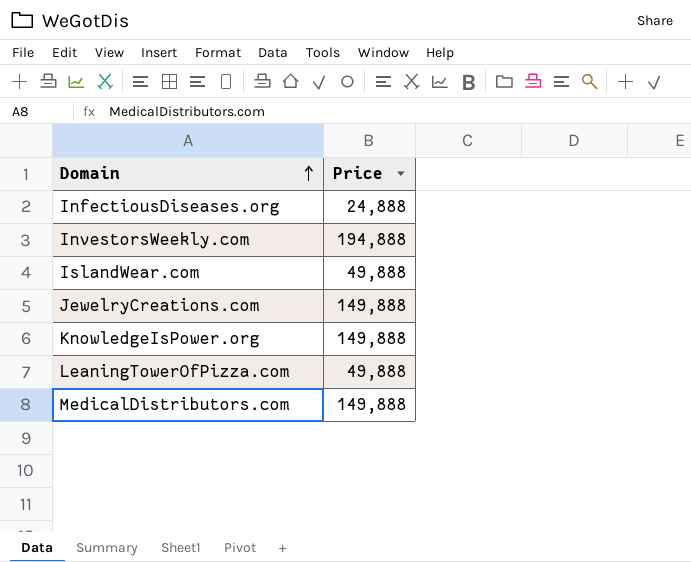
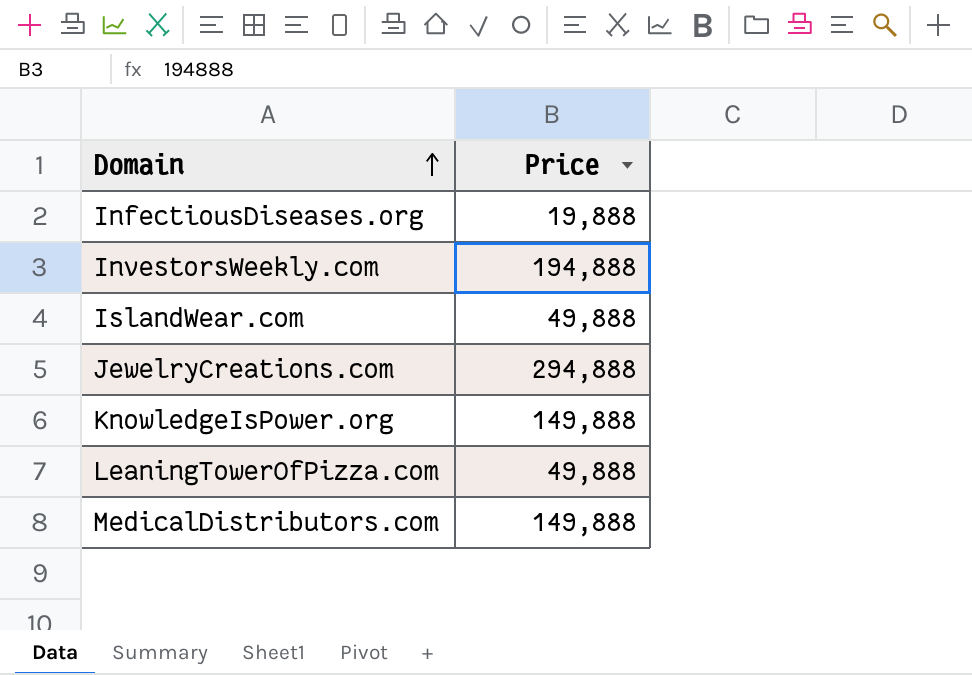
InfectiousDiseases.org | Price: 24,888 -> 19,888
JewelryCreations.com | Price: 149,888 -> 294,888

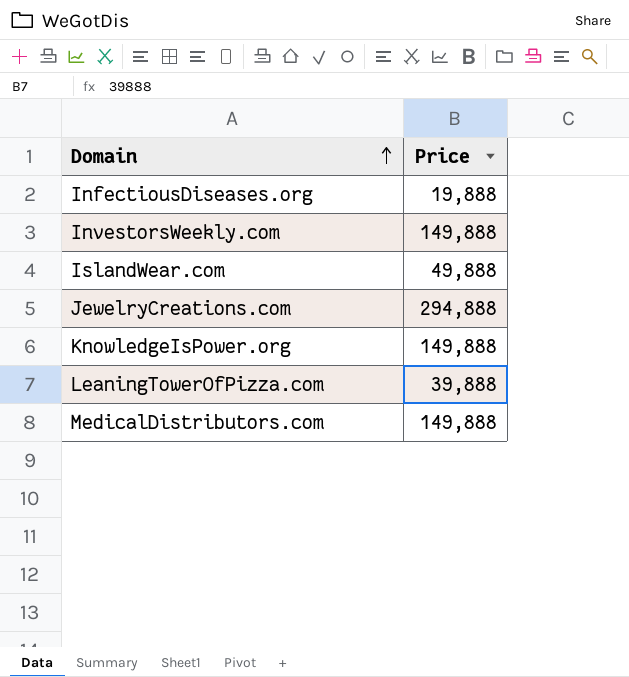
InvestorsWeekly.com | Price: 194,888 -> 149,888
LeaningTowerOfPizza.com | Price: 49,888 -> 39,888

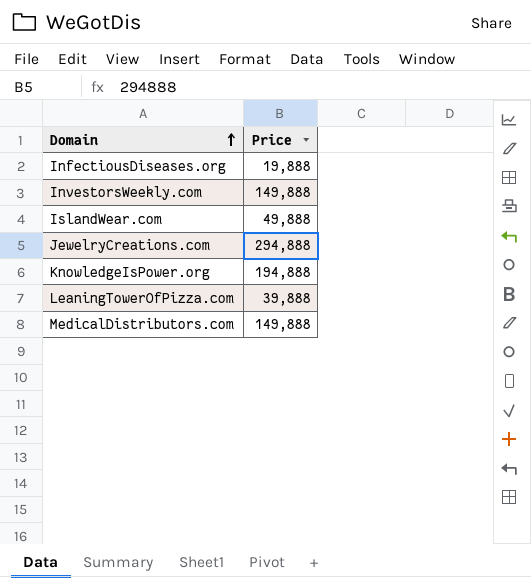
KnowledgeIsPower.org | Price: 149,888 -> 194,888

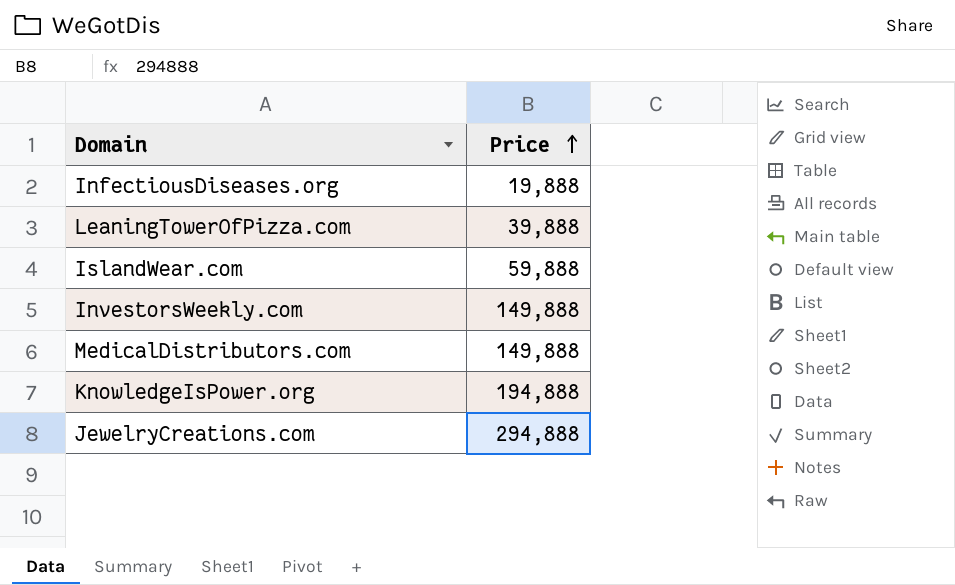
row order: Domain ascending -> Price ascending
IslandWear.com | Price: 49,888 -> 59,888

